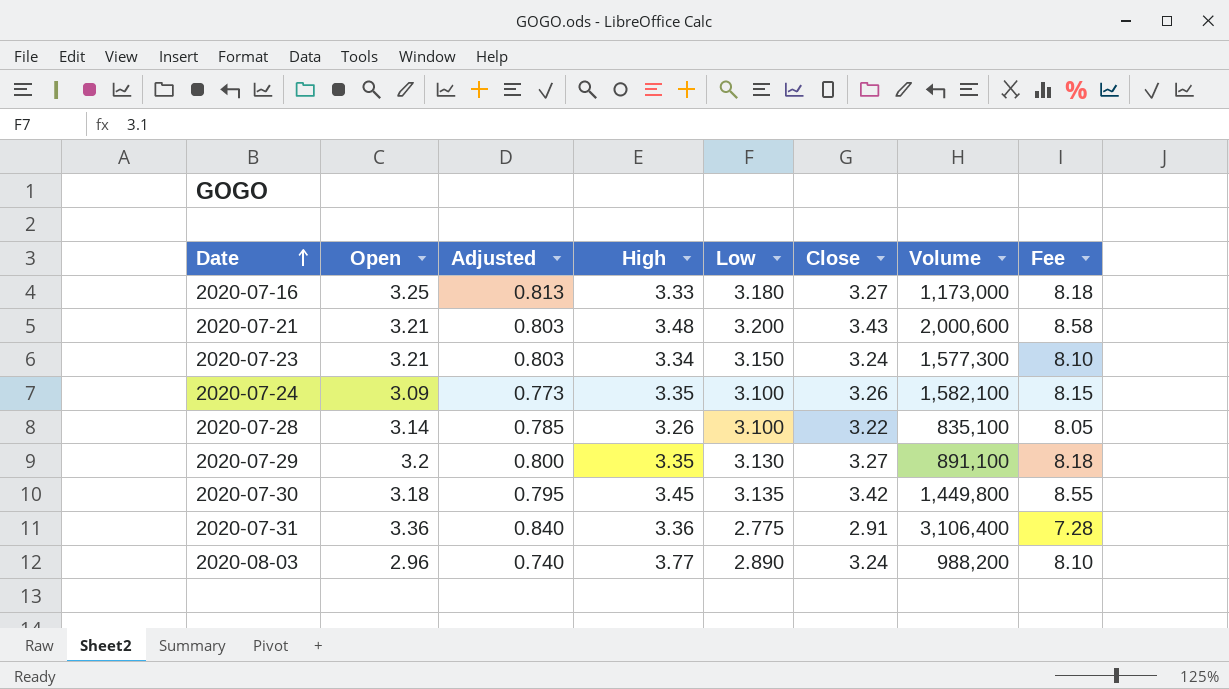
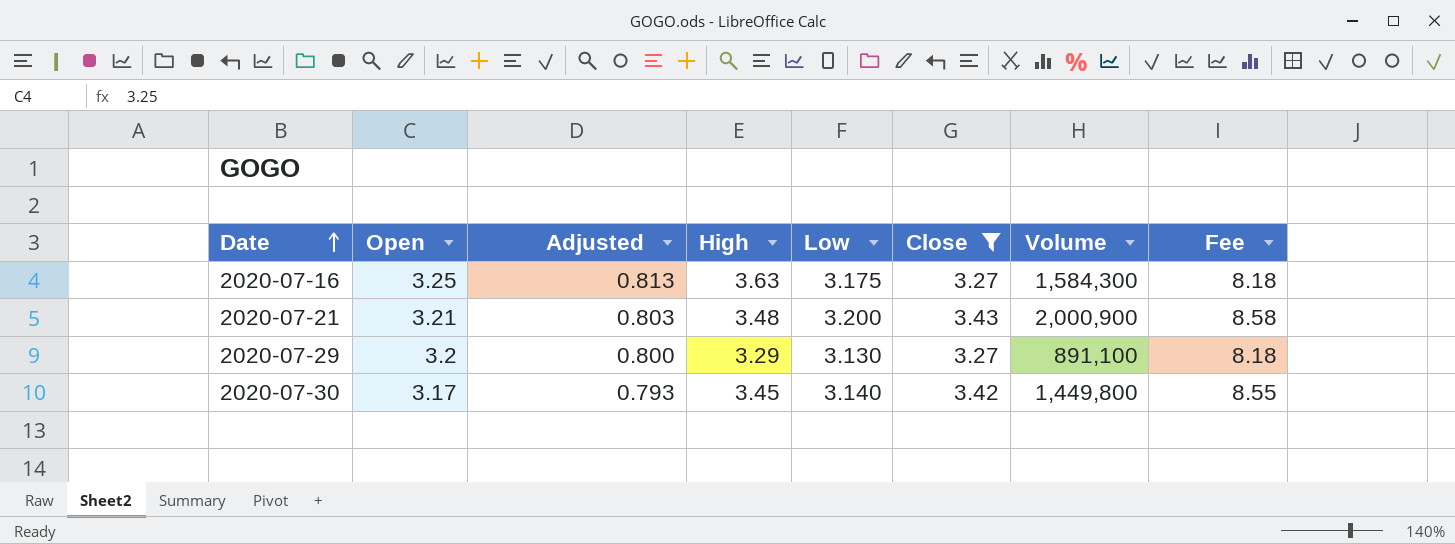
filter: none -> Close >= 3.27
2020-07-16 | High: 3.33 -> 3.63
2020-07-16 | Low: 3.180 -> 3.175
2020-07-16 | Volume: 1,173,000 -> 1,584,300
2020-07-21 | Volume: 2,000,600 -> 2,000,900
2020-07-29 | High: 3.35 -> 3.29
2020-07-30 | Open: 3.18 -> 3.17
2020-07-30 | Adjusted: 0.795 -> 0.793
2020-07-30 | Low: 3.135 -> 3.140

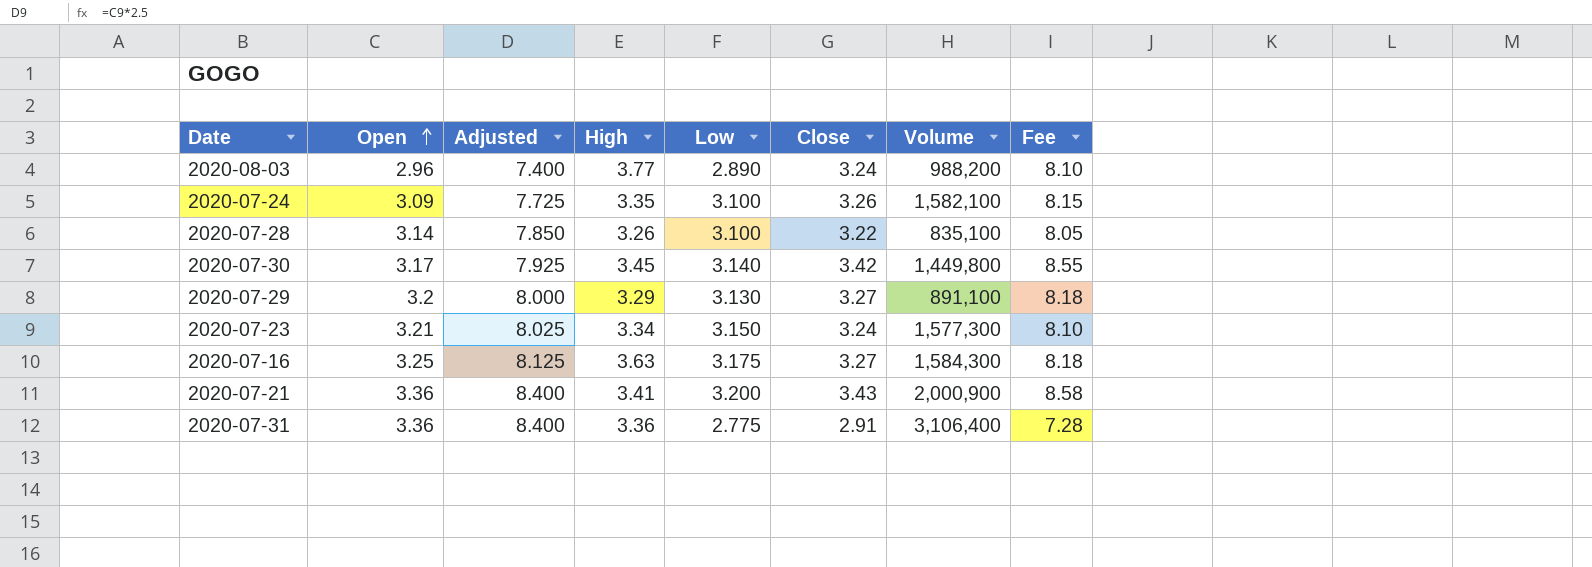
filter: Close >= 3.27 -> none
row order: Date ascending -> Open ascending
column Adjusted | formula: [Open] * 0.25 -> [Open] * 2.5
2020-07-21 | Open: 3.21 -> 3.36
2020-07-21 | High: 3.48 -> 3.41

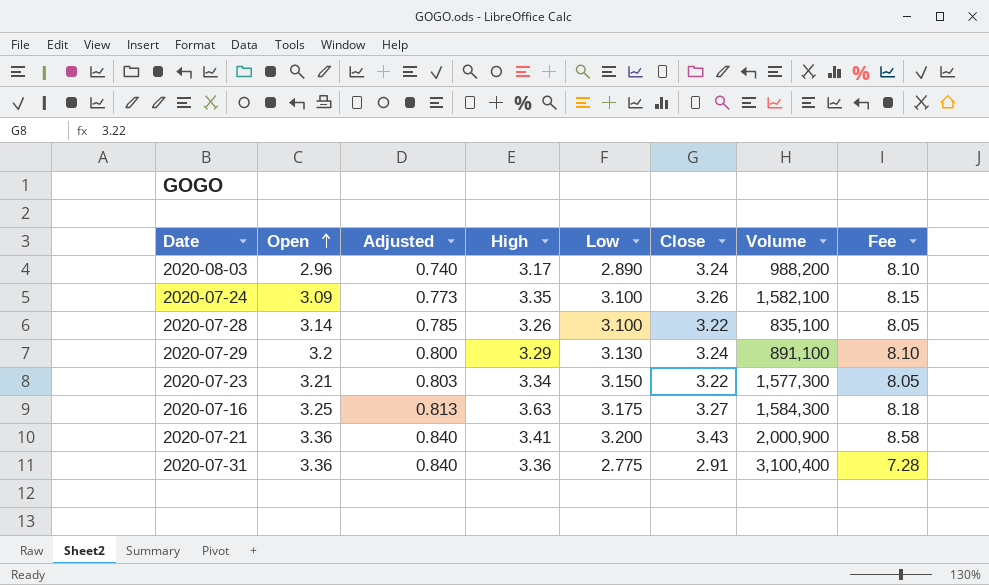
column Adjusted | formula: [Open] * 2.5 -> [Open] * 0.25
row 2020-07-30: 3.17 | 7.925 | 3.45 | 3.140 | 3.42 | 1,449,800 | 8.55 -> none
2020-08-03 | High: 3.77 -> 3.17
2020-07-29 | Close: 3.27 -> 3.24
2020-07-29 | Fee: 8.18 -> 8.10
2020-07-23 | Close: 3.24 -> 3.22
2020-07-23 | Fee: 8.10 -> 8.05
2020-07-31 | Volume: 3,106,400 -> 3,100,400

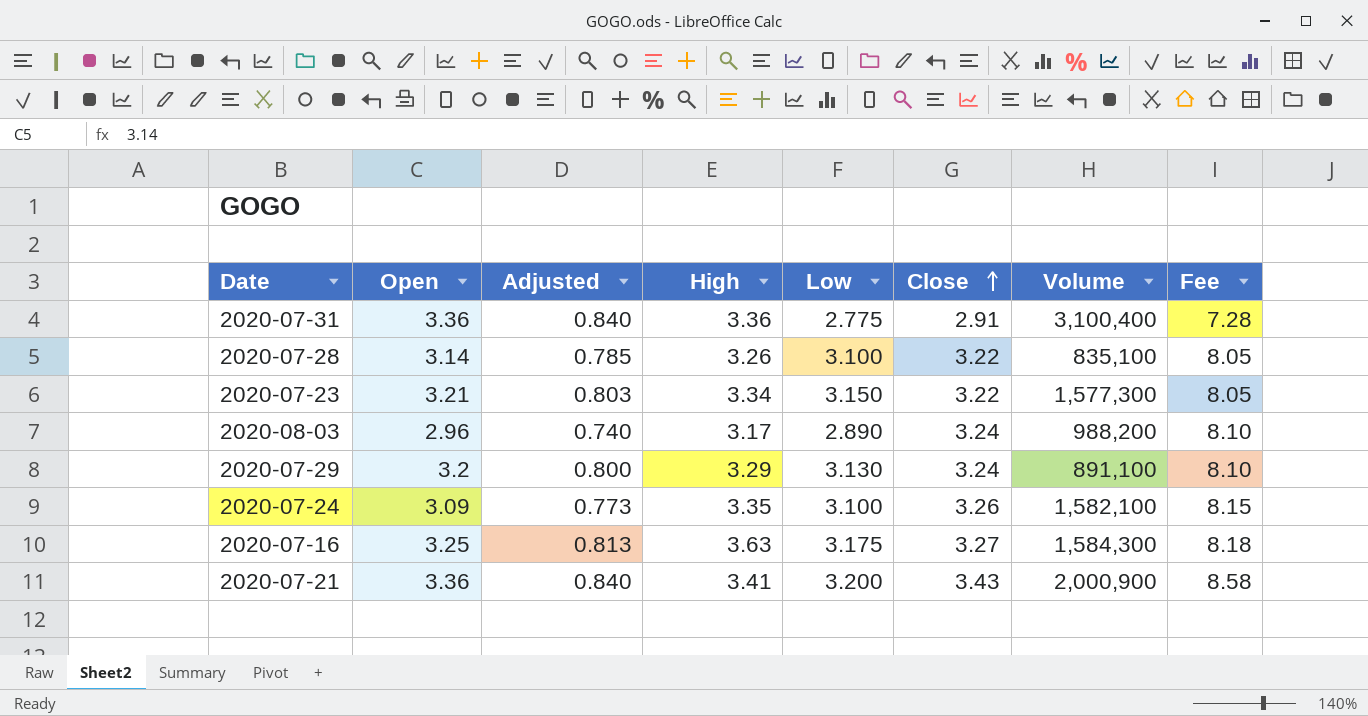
row order: Open ascending -> Close ascending

